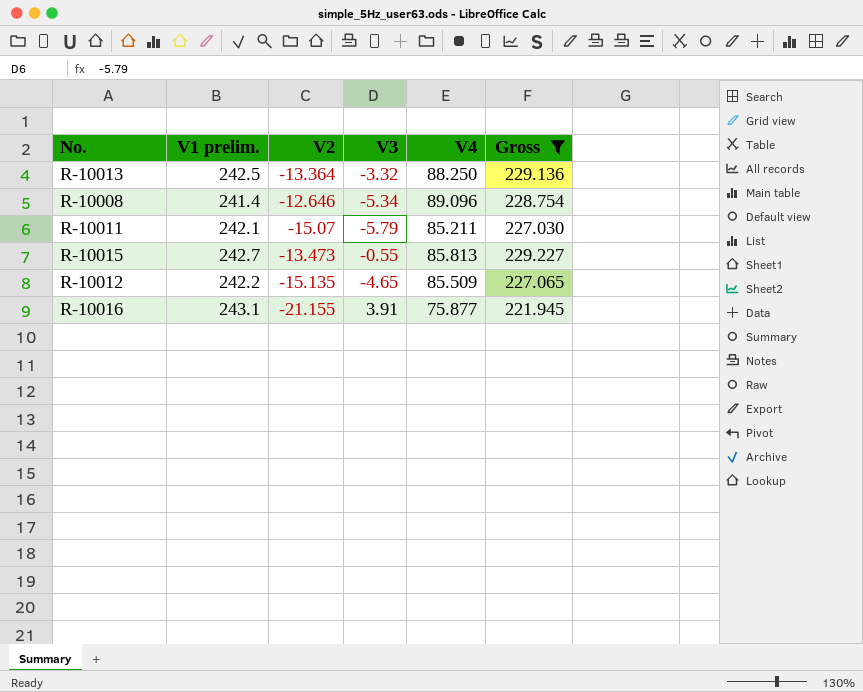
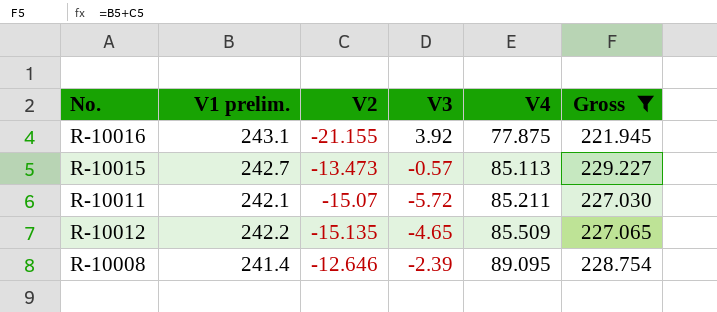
row order: none -> V4 ascending
row R-10013: 242.5 | -13.364 | -3.32 | 88.250 | 229.136 -> none
R-10016 | V3: 3.91 -> 3.92
R-10016 | V4: 75.877 -> 77.875
R-10015 | V3: -0.55 -> -0.57
R-10015 | V4: 85.813 -> 85.113
R-10011 | V3: -5.79 -> -5.72
R-10008 | V3: -5.34 -> -2.39
R-10008 | V4: 89.096 -> 89.095

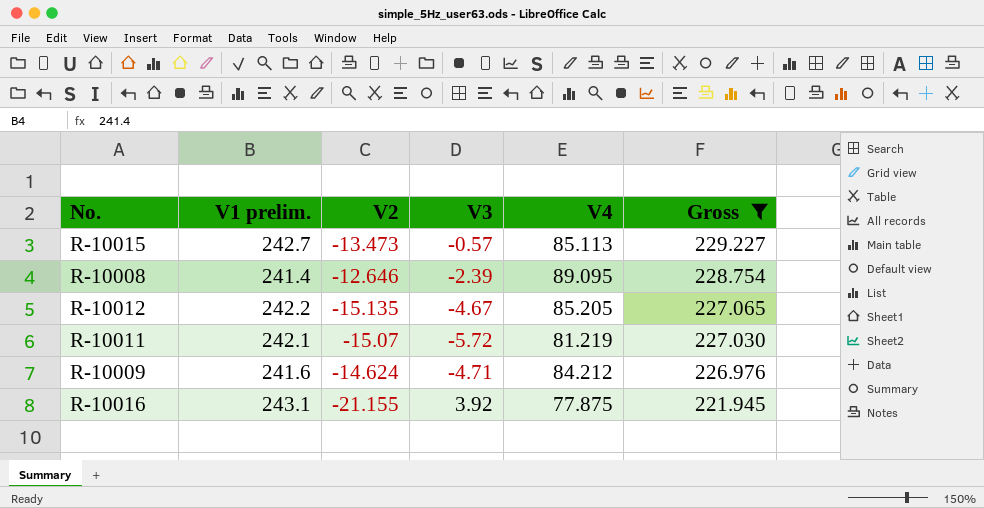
row order: V4 ascending -> Gross descending
R-10012 | V3: -4.65 -> -4.67
R-10012 | V4: 85.509 -> 85.205
R-10011 | V4: 85.211 -> 81.219
row R-10009: none -> 241.6 | -14.624 | -4.71 | 84.212 | 226.976

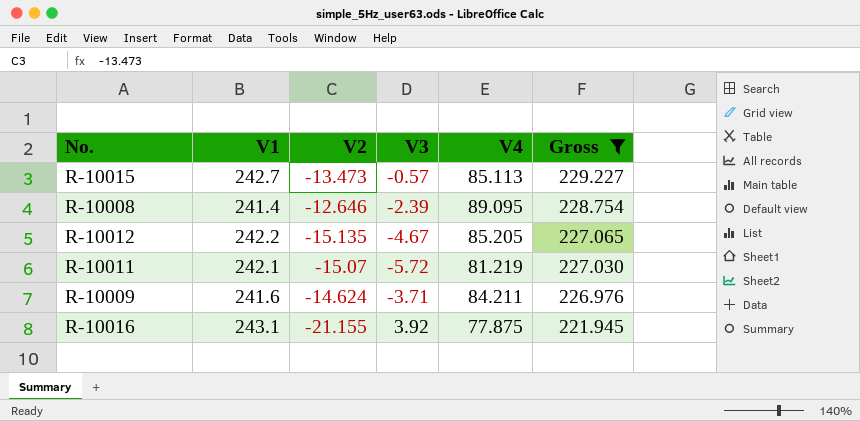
column name: V1 prelim. -> V1
R-10009 | V3: -4.71 -> -3.71
R-10009 | V4: 84.212 -> 84.211

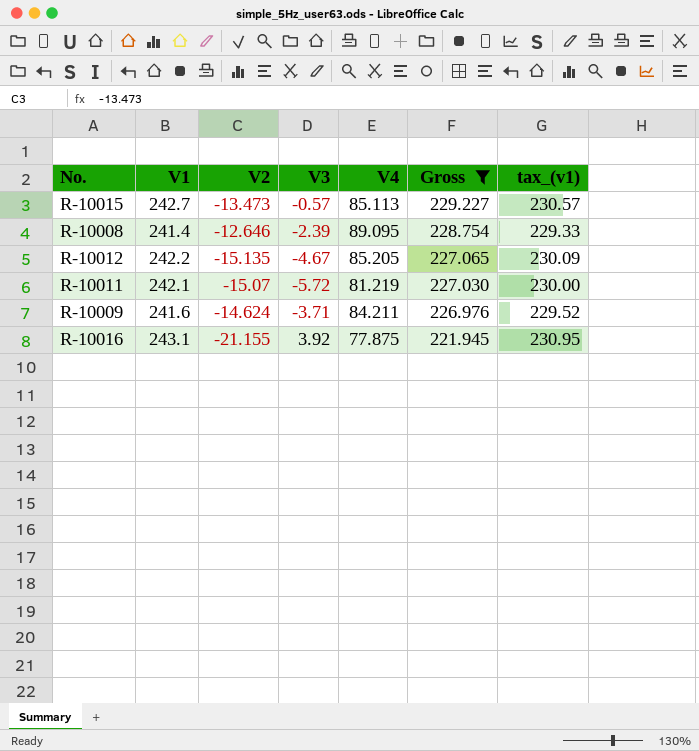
column tax_(v1) | formula: none -> [V1] * 0.95

